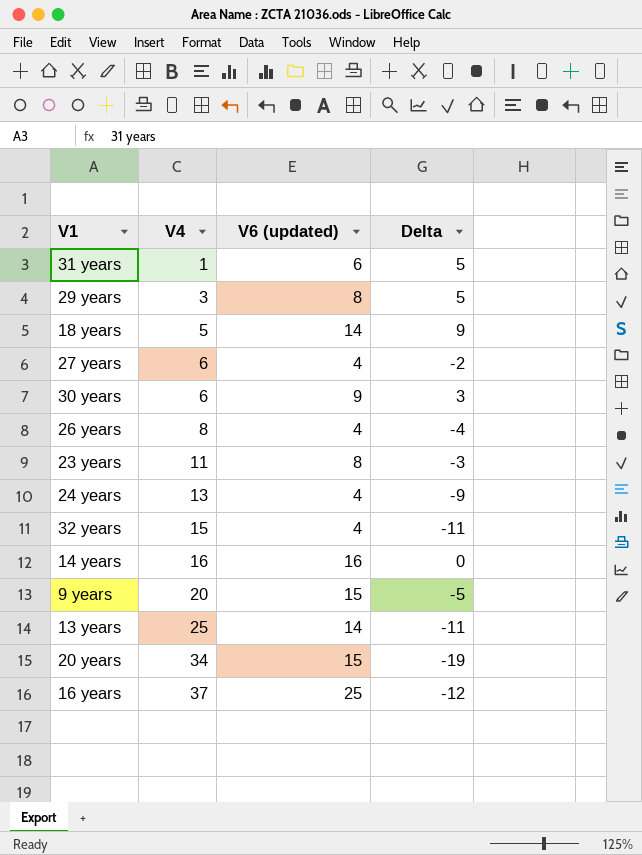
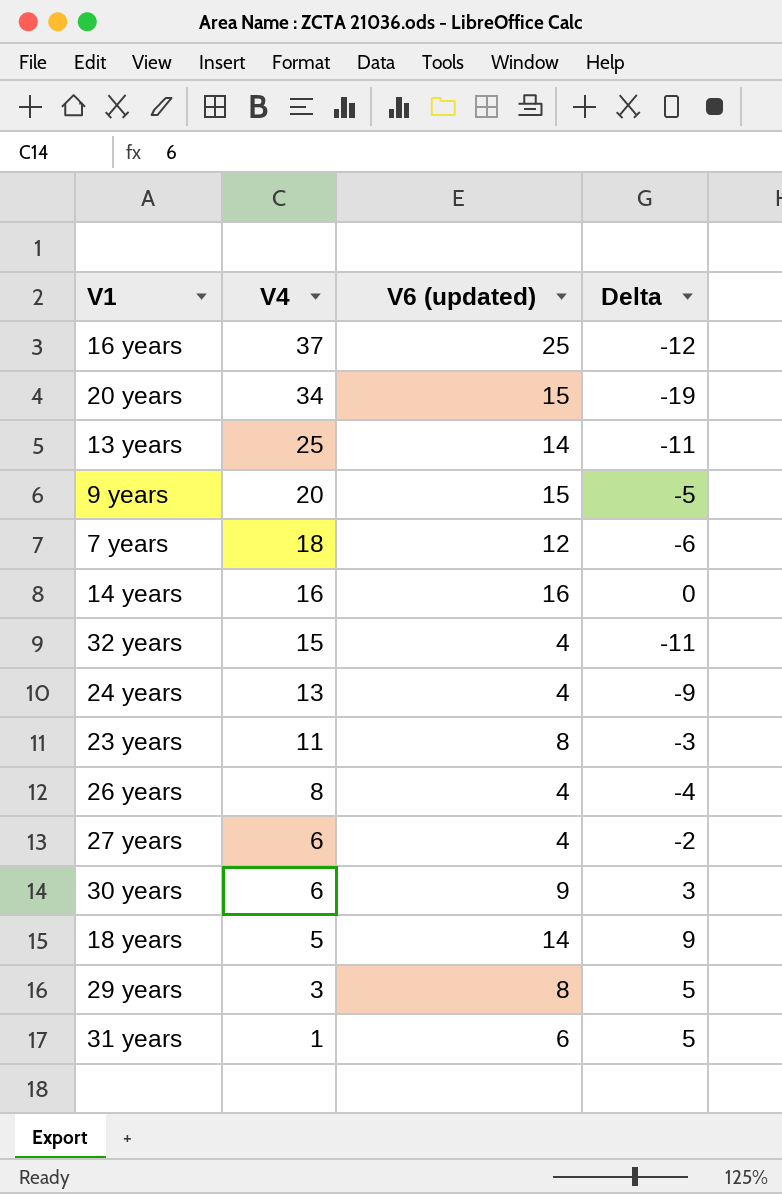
row order: V4 ascending -> V4 descending
row 7 years: none -> 18 | 12 | -6

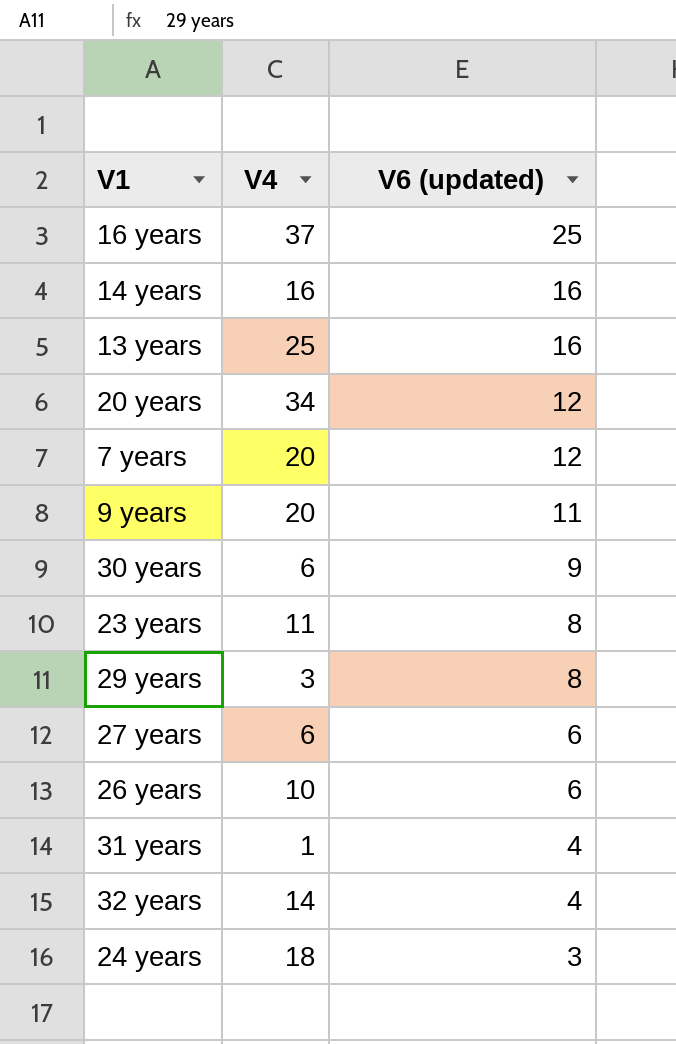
row order: V4 descending -> V6 (updated) descending
column Delta | formula: [V6 (updated)] - [V4] -> none
row 18 years: 5 | 14 | 9 -> none
13 years | V6 (updated): 14 -> 16
20 years | V6 (updated): 15 -> 12
7 years | V4: 18 -> 20
9 years | V6 (updated): 15 -> 11
27 years | V6 (updated): 4 -> 6
26 years | V4: 8 -> 10
26 years | V6 (updated): 4 -> 6
31 years | V6 (updated): 6 -> 4
32 years | V4: 15 -> 14
24 years | V4: 13 -> 18
24 years | V6 (updated): 4 -> 3

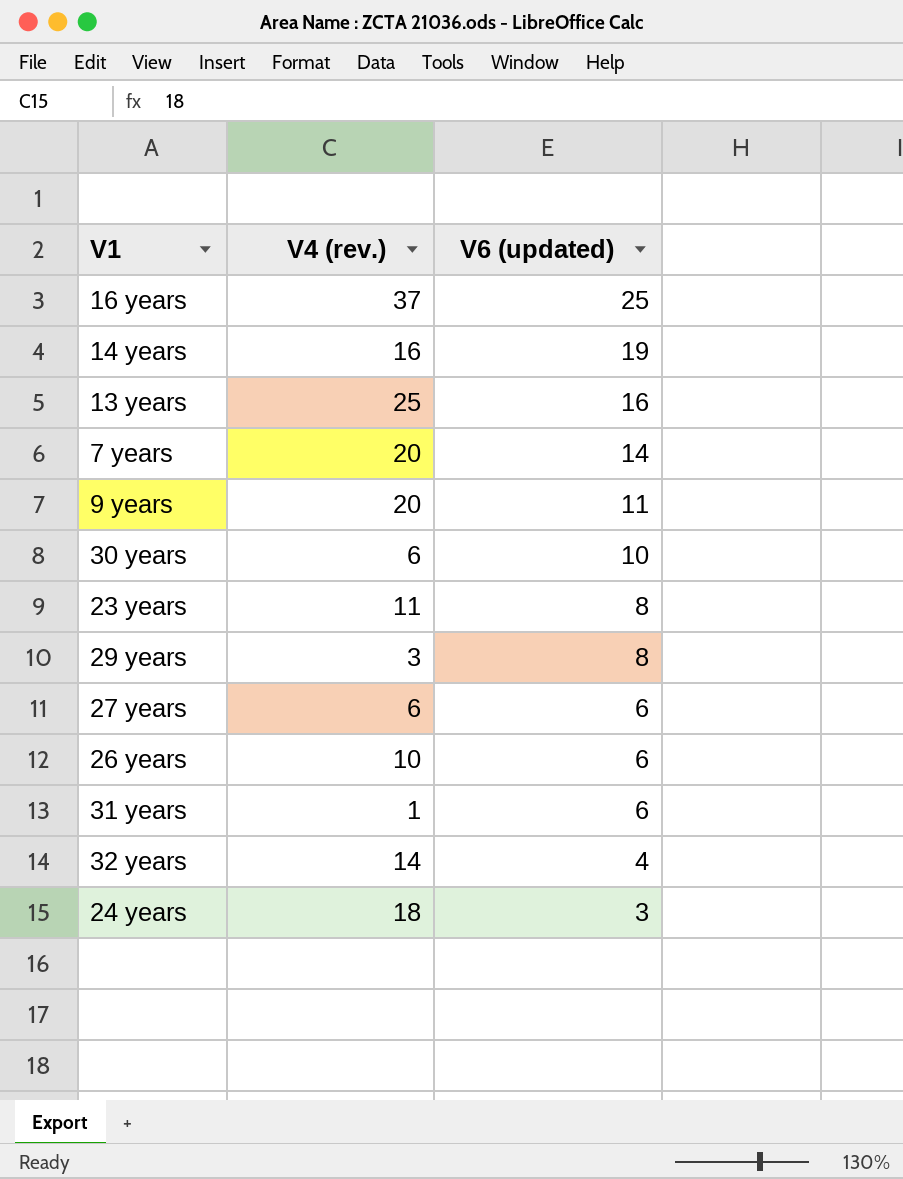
column name: V4 -> V4 (rev.)
row 20 years: 34 | 12 -> none
14 years | V6 (updated): 16 -> 19
7 years | V6 (updated): 12 -> 14
30 years | V6 (updated): 9 -> 10
31 years | V6 (updated): 4 -> 6

